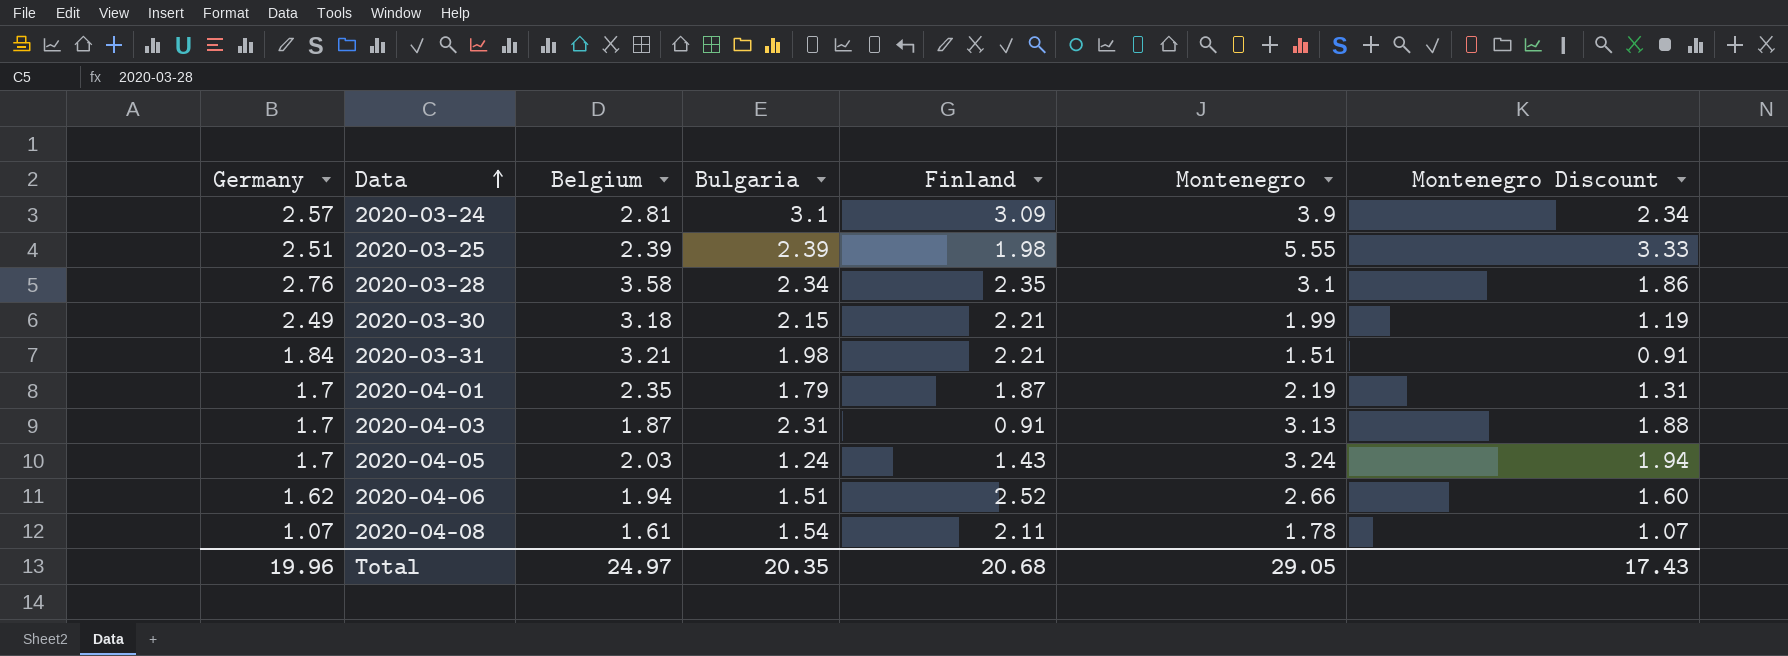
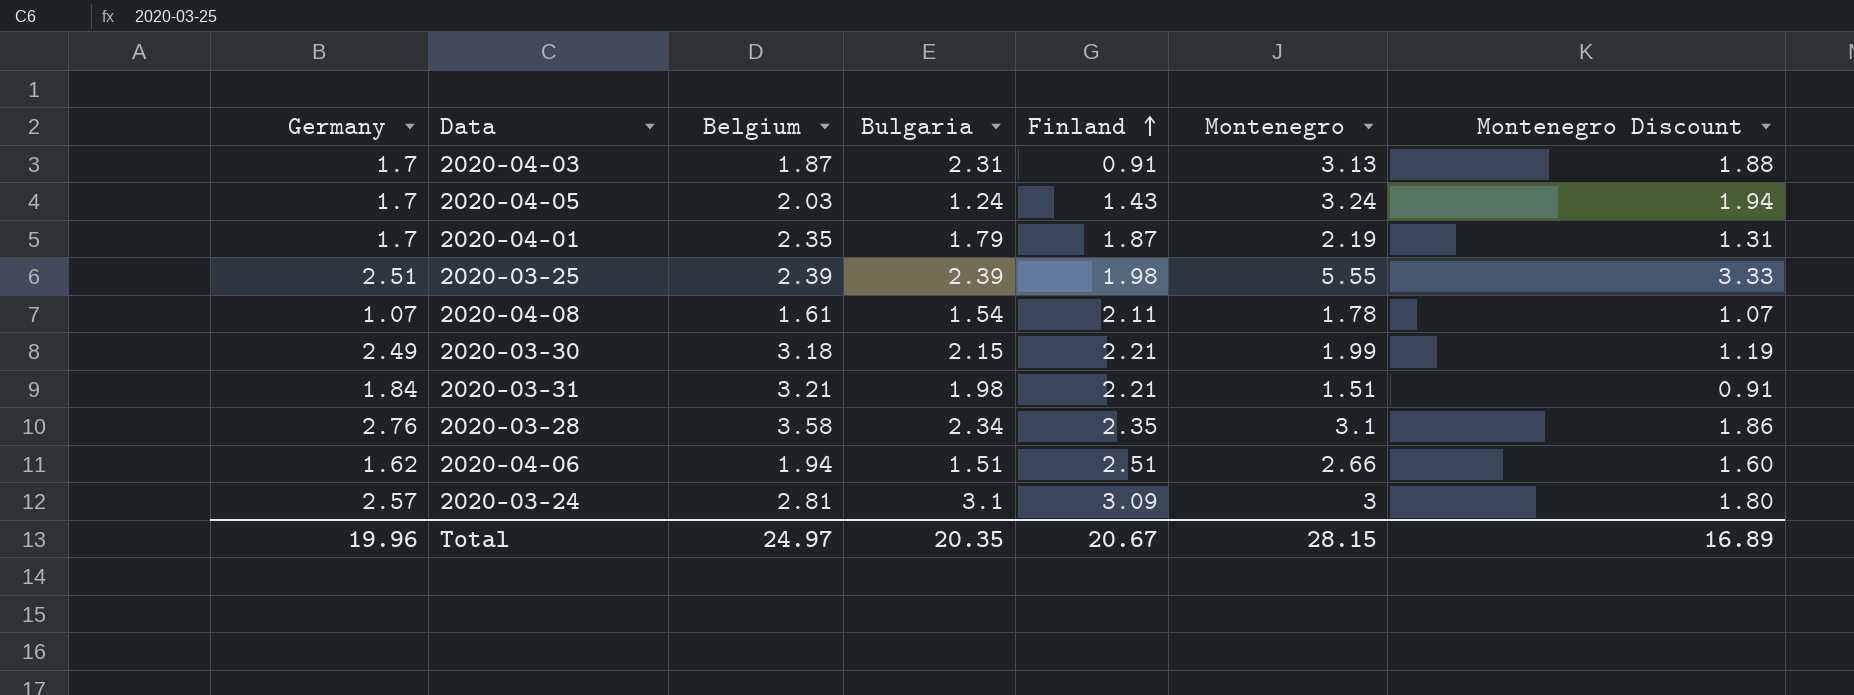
row order: Data ascending -> Finland ascending
2020-04-06 | Finland: 2.52 -> 2.51
2020-03-24 | Montenegro: 3.9 -> 3
2020-03-24 | Montenegro Discount: 2.34 -> 1.80
Total | Finland: 20.68 -> 20.67
Total | Montenegro: 29.05 -> 28.15
Total | Montenegro Discount: 17.43 -> 16.89

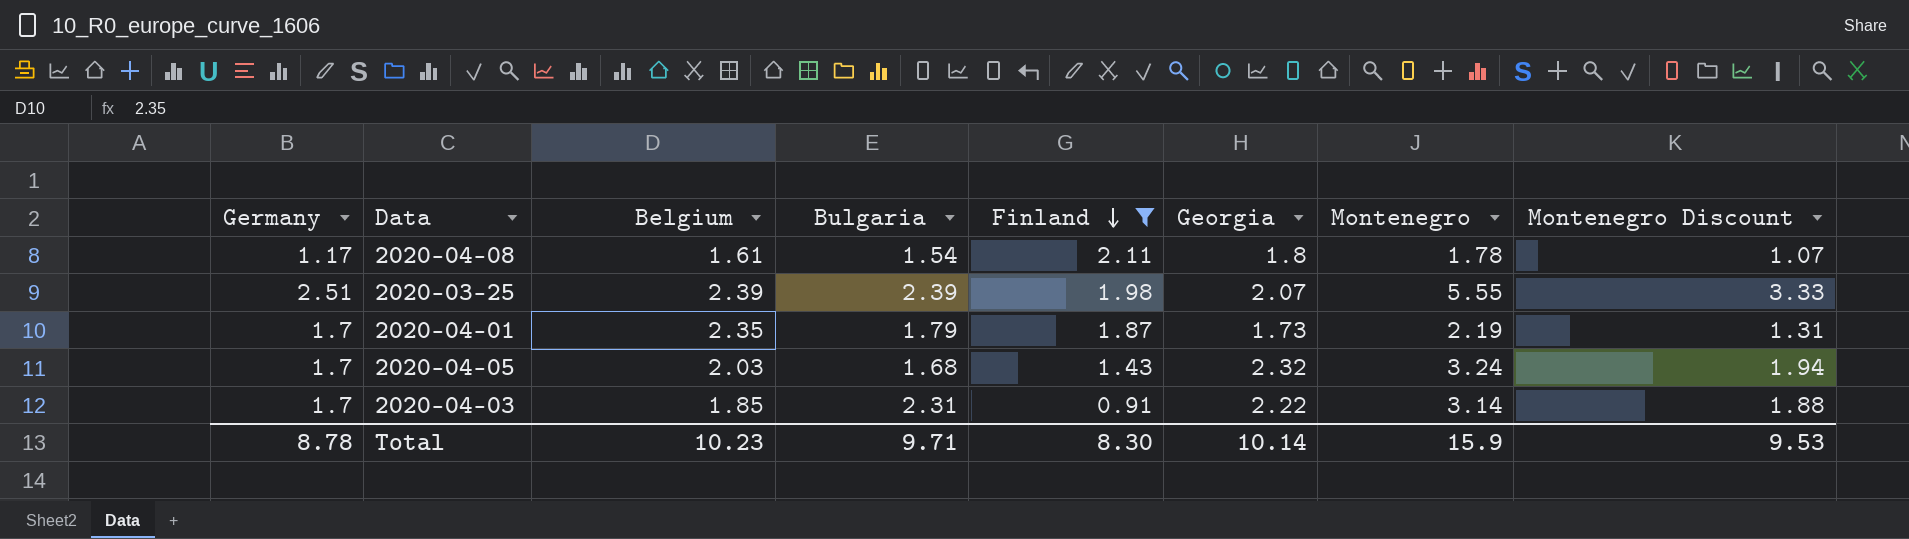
filter: none -> Finland <= 2.11
row order: Finland ascending -> Finland descending
column Georgia | position: none -> 6
2020-04-08 | Germany: 1.07 -> 1.17
2020-04-05 | Bulgaria: 1.24 -> 1.68
2020-04-03 | Belgium: 1.87 -> 1.85
2020-04-03 | Montenegro: 3.13 -> 3.14
Total | Germany: 19.96 -> 8.78
Total | Belgium: 24.97 -> 10.23
Total | Bulgaria: 20.35 -> 9.71
Total | Finland: 20.67 -> 8.30
Total | Montenegro: 28.15 -> 15.9
Total | Montenegro Discount: 16.89 -> 9.53

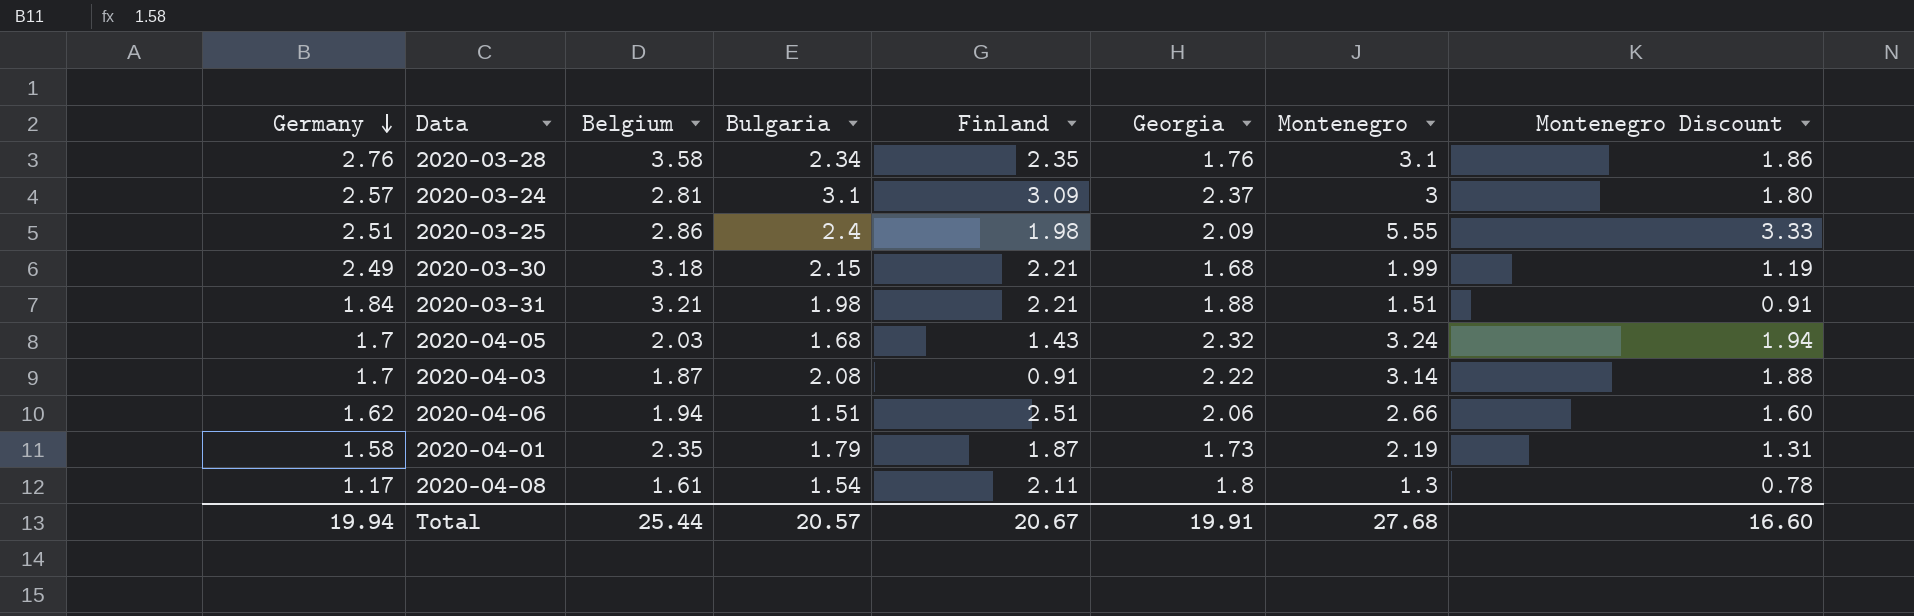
filter: Finland <= 2.11 -> none
row order: Finland descending -> Germany descending
2020-03-25 | Belgium: 2.39 -> 2.86
2020-03-25 | Bulgaria: 2.39 -> 2.4
2020-03-25 | Georgia: 2.07 -> 2.09
2020-04-03 | Belgium: 1.85 -> 1.87
2020-04-03 | Bulgaria: 2.31 -> 2.08
2020-04-01 | Germany: 1.7 -> 1.58
2020-04-08 | Montenegro: 1.78 -> 1.3
2020-04-08 | Montenegro Discount: 1.07 -> 0.78
Total | Germany: 8.78 -> 19.94
Total | Belgium: 10.23 -> 25.44
Total | Bulgaria: 9.71 -> 20.57
Total | Finland: 8.30 -> 20.67
Total | Georgia: 10.14 -> 19.91
Total | Montenegro: 15.9 -> 27.68
Total | Montenegro Discount: 9.53 -> 16.60

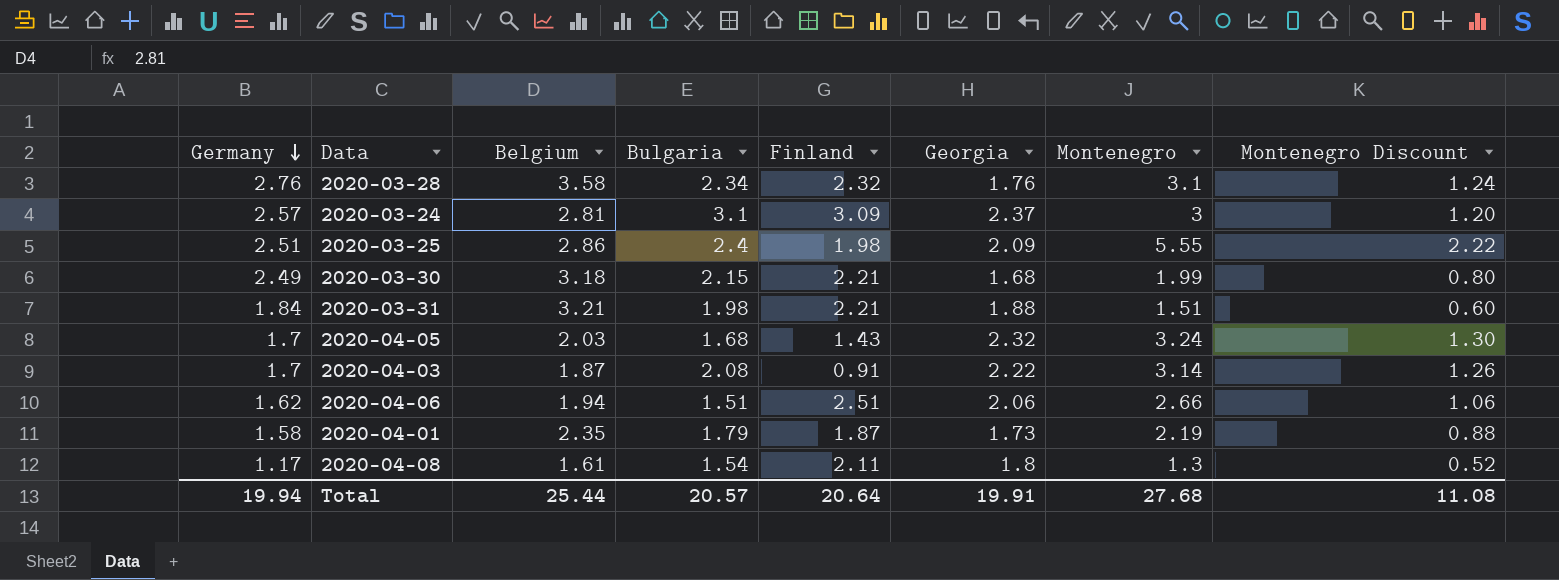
column Montenegro Discount | formula: [Montenegro] * 0.6 -> [Montenegro] * 0.4
2020-03-28 | Finland: 2.35 -> 2.32
Total | Finland: 20.67 -> 20.64
Total | Montenegro Discount: 16.60 -> 11.08

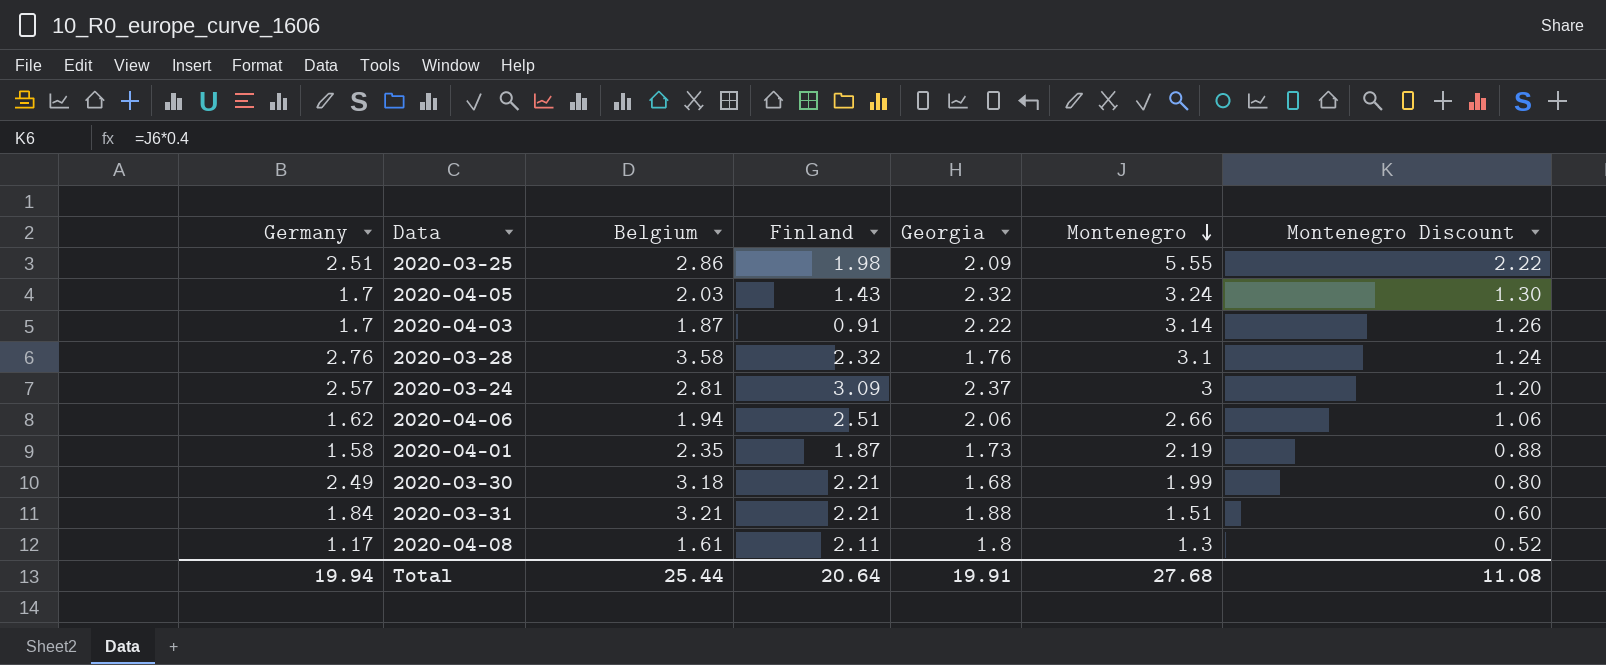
row order: Germany descending -> Montenegro descending
column Bulgaria | position: 4 -> none

